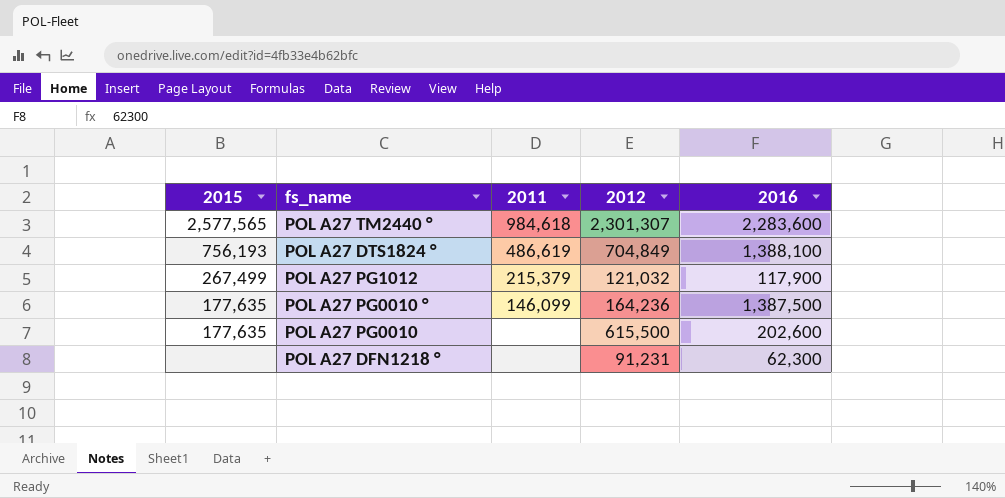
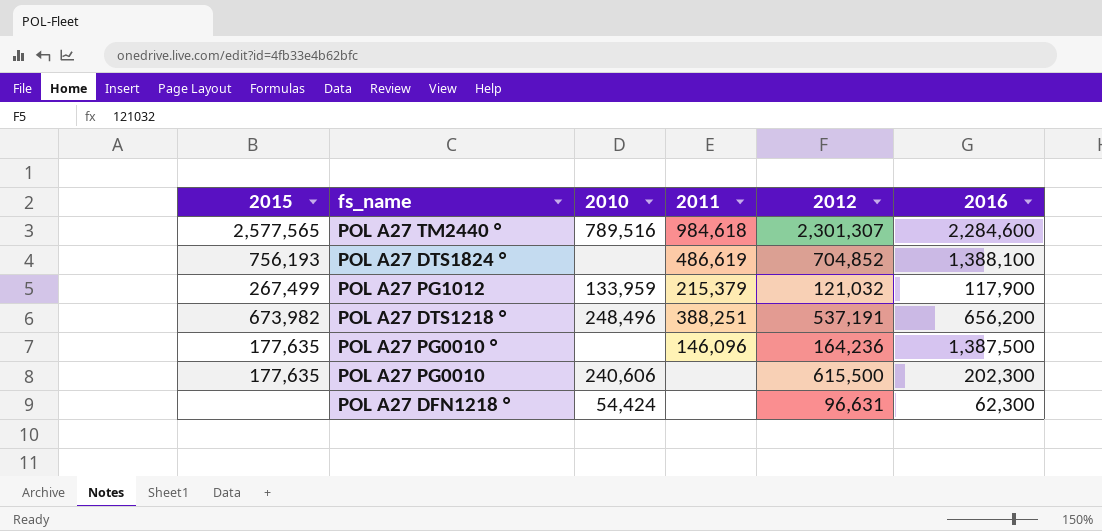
column 2010 | position: none -> 3
POL A27 TM2440 ° | 2016: 2,283,600 -> 2,284,600
POL A27 DTS1824 ° | 2012: 704,849 -> 704,852
row POL A27 DTS1218 °: none -> 673,982 | 248,496 | 388,251 | 537,191 | 656,200
POL A27 PG0010 ° | 2011: 146,099 -> 146,096
POL A27 PG0010 | 2016: 202,600 -> 202,300
POL A27 DFN1218 ° | 2012: 91,231 -> 96,631

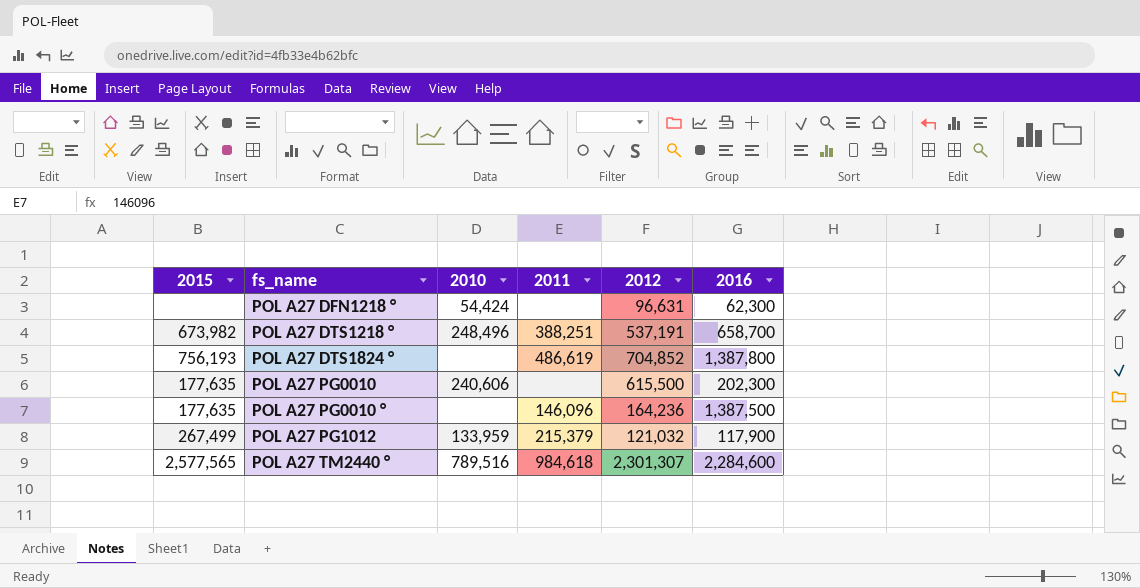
row order: none -> fs_name ascending
POL A27 DTS1218 ° | 2016: 656,200 -> 658,700
POL A27 DTS1824 ° | 2016: 1,388,100 -> 1,387,800

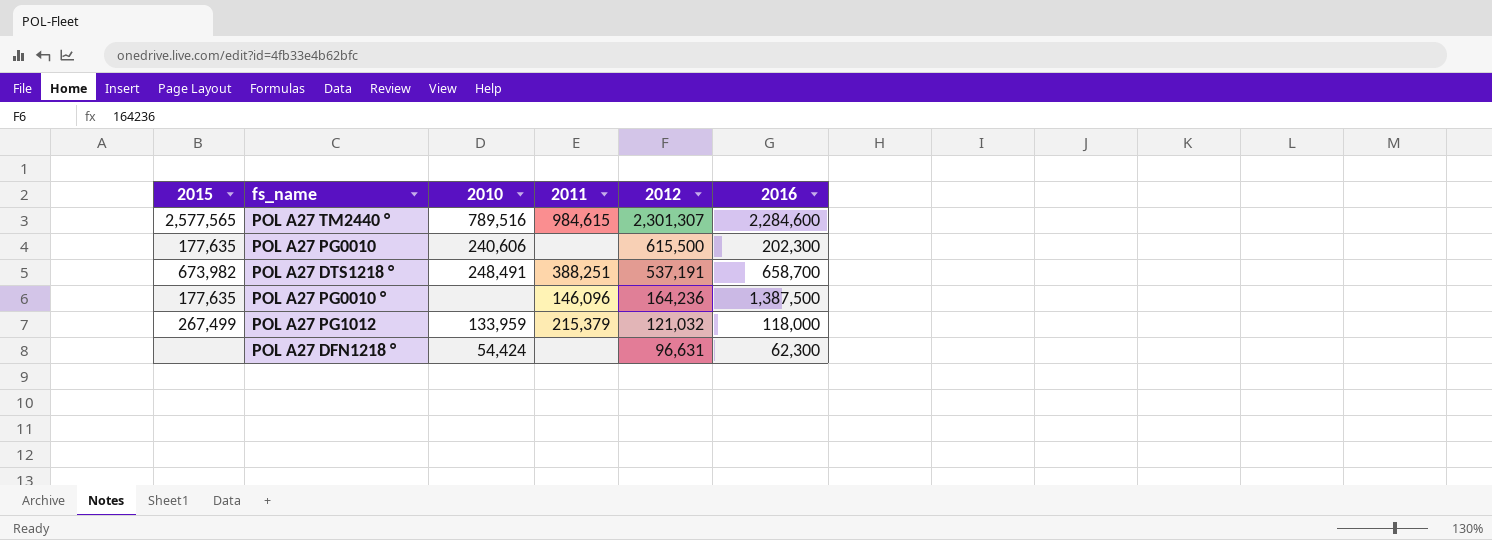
row order: fs_name ascending -> 2012 descending
row POL A27 DTS1824 °: 756,193 | none | 486,619 | 704,852 | 1,387,800 -> none
POL A27 TM2440 ° | 2011: 984,618 -> 984,615
POL A27 DTS1218 ° | 2010: 248,496 -> 248,491
POL A27 PG1012 | 2016: 117,900 -> 118,000

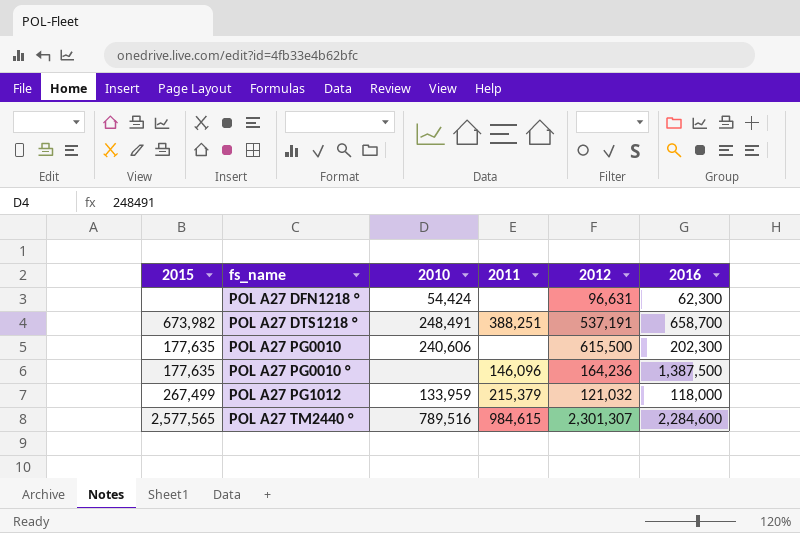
row order: 2012 descending -> fs_name ascending

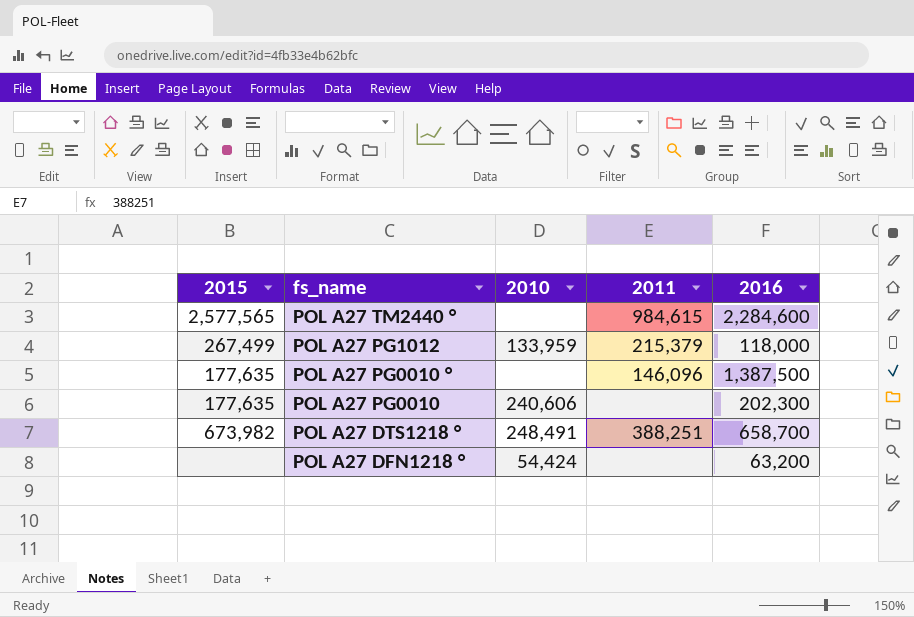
row order: fs_name ascending -> fs_name descending
column 2012 | position: 5 -> none
POL A27 TM2440 ° | 2010: 789,516 -> none
POL A27 DFN1218 ° | 2016: 62,300 -> 63,200

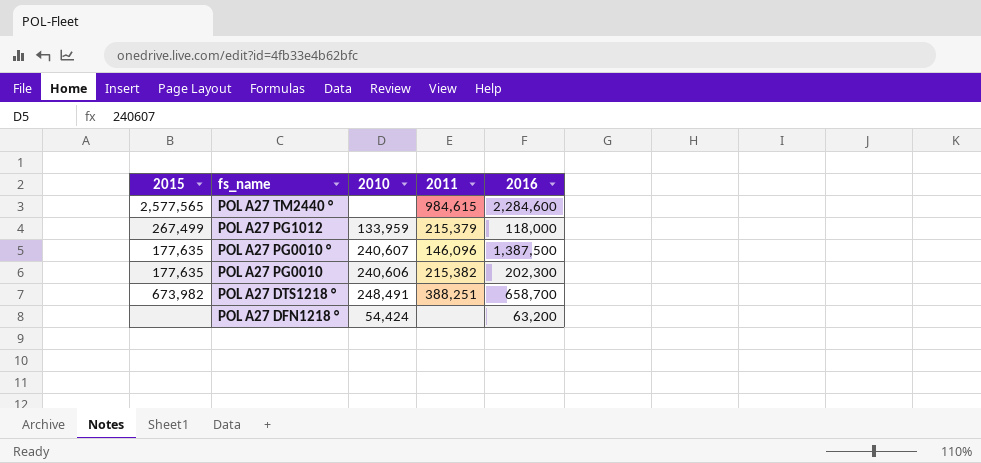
POL A27 PG0010 ° | 2010: none -> 240,607
POL A27 PG0010 | 2011: none -> 215,382

